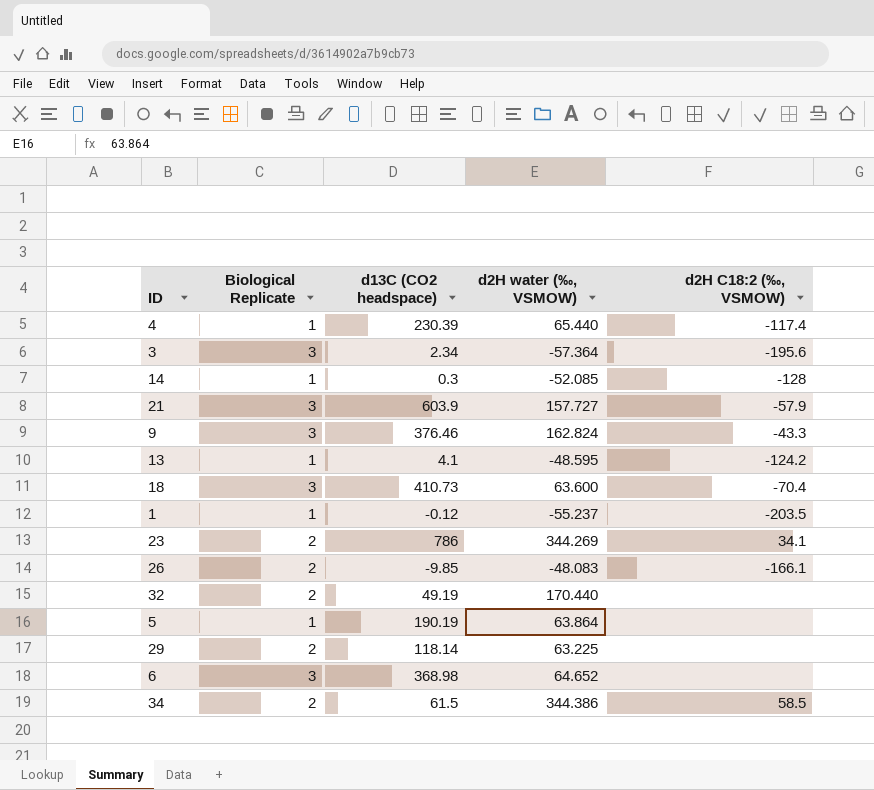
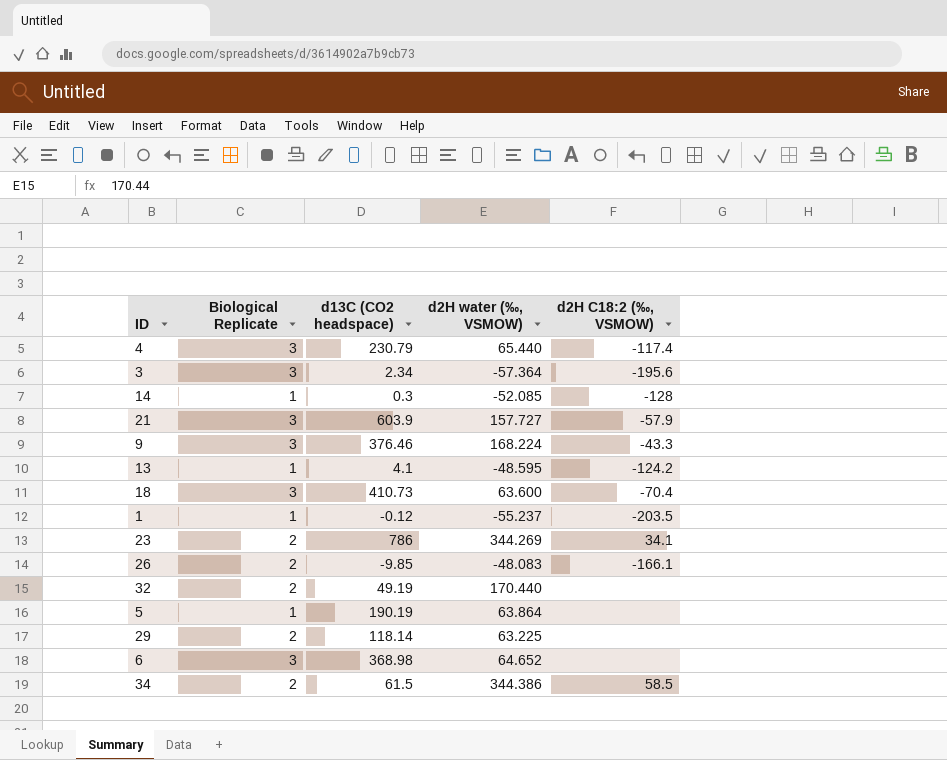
4 | Biological Replicate: 1 -> 3
4 | d13C (CO2 headspace): 230.39 -> 230.79
9 | d2H water (‰, VSMOW): 162.824 -> 168.224

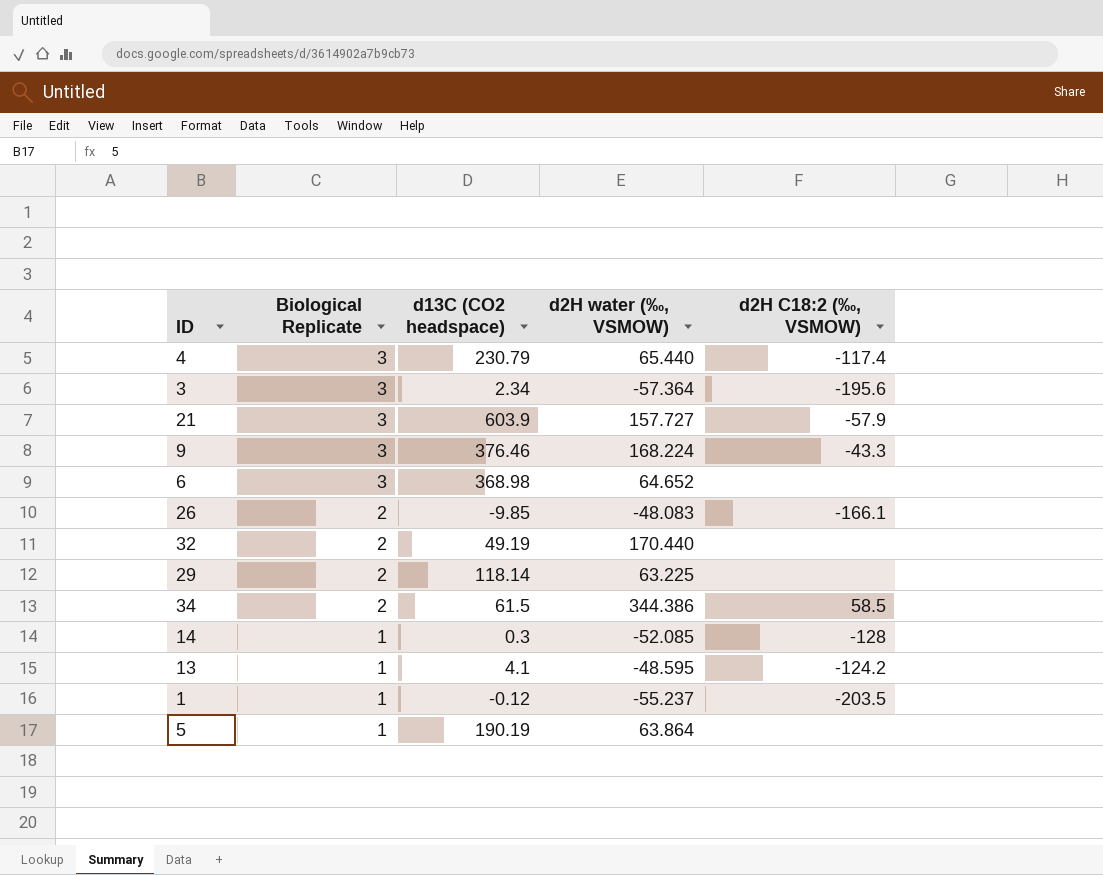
row order: none -> Biological Replicate descending
row 18: 3 | 410.73 | 63.600 | -70.4 -> none
row 23: 2 | 786 | 344.269 | 34.1 -> none

